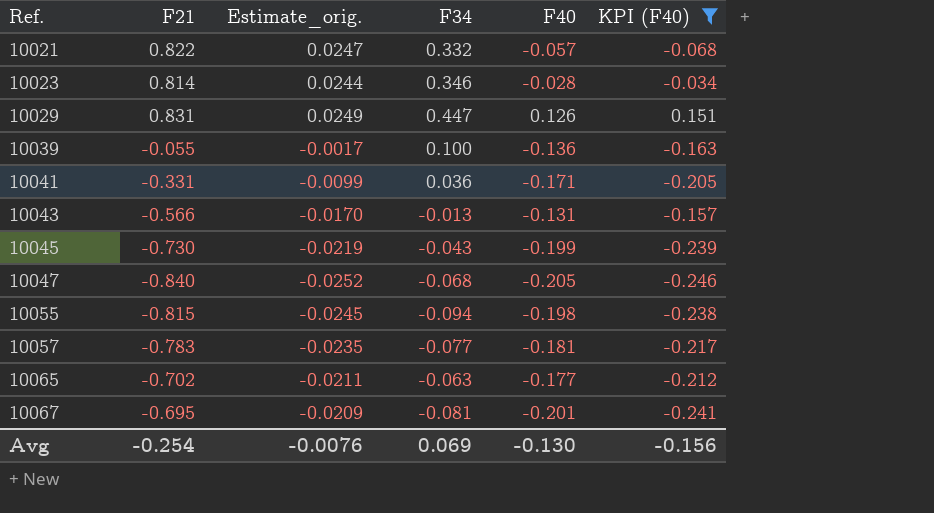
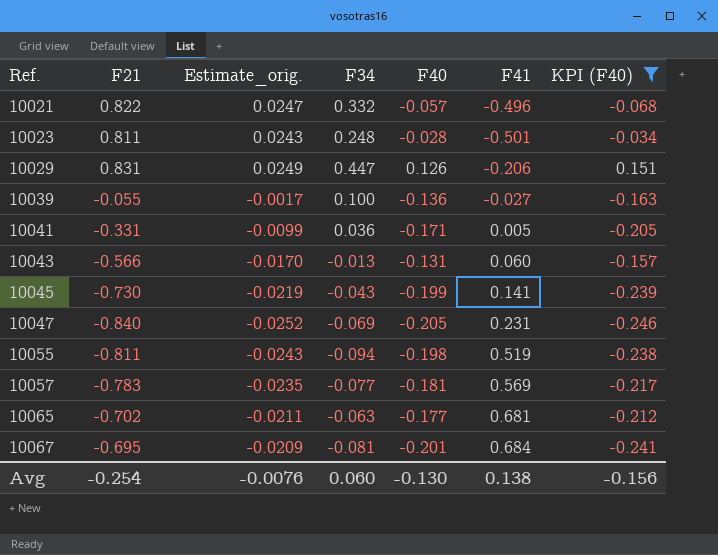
column F41 | position: none -> 6
10023 | F21: 0.814 -> 0.811
10023 | Estimate_orig.: 0.0244 -> 0.0243
10023 | F34: 0.346 -> 0.248
10047 | F34: -0.068 -> -0.069
10055 | F21: -0.815 -> -0.811
10055 | Estimate_orig.: -0.0245 -> -0.0243
Avg | F34: 0.069 -> 0.060

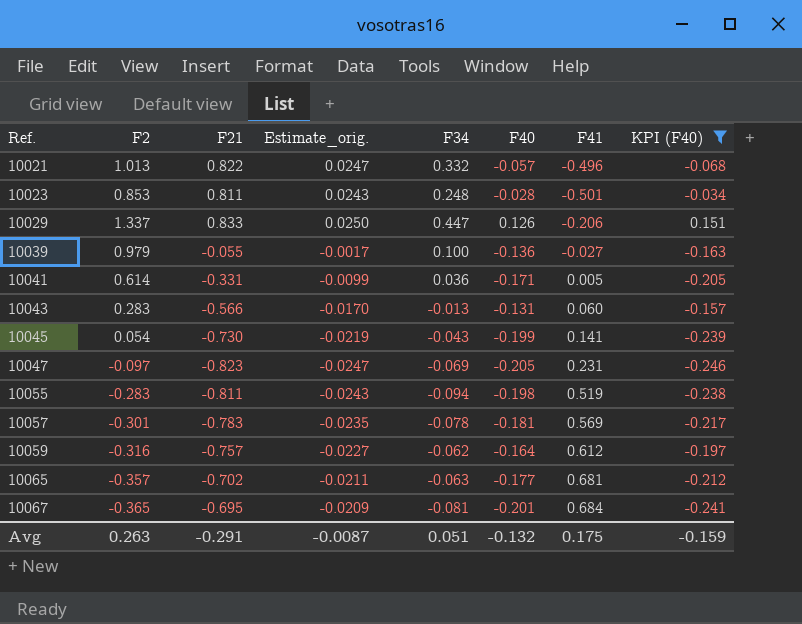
column F2 | position: none -> 2
10029 | F21: 0.831 -> 0.833
10029 | Estimate_orig.: 0.0249 -> 0.0250
10047 | F21: -0.840 -> -0.823
10047 | Estimate_orig.: -0.0252 -> -0.0247
10057 | F34: -0.077 -> -0.078
row 10059: none -> -0.316 | -0.757 | -0.0227 | -0.062 | -0.164 | 0.612 | -0.197
Avg | F21: -0.254 -> -0.291
Avg | Estimate_orig.: -0.0076 -> -0.0087
Avg | F34: 0.060 -> 0.051
Avg | F40: -0.130 -> -0.132
Avg | F41: 0.138 -> 0.175
Avg | KPI (F40): -0.156 -> -0.159

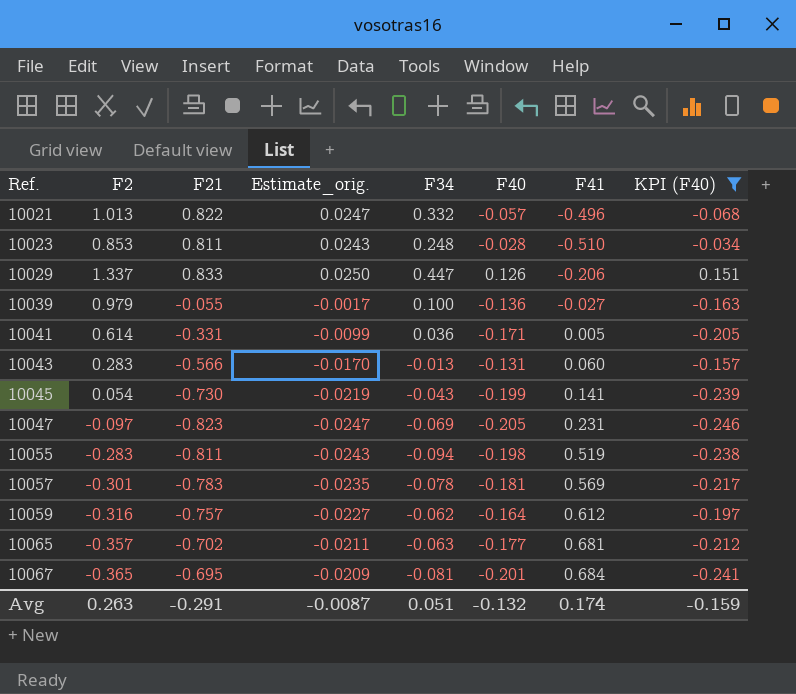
10023 | F41: -0.501 -> -0.510
Avg | F41: 0.175 -> 0.174

